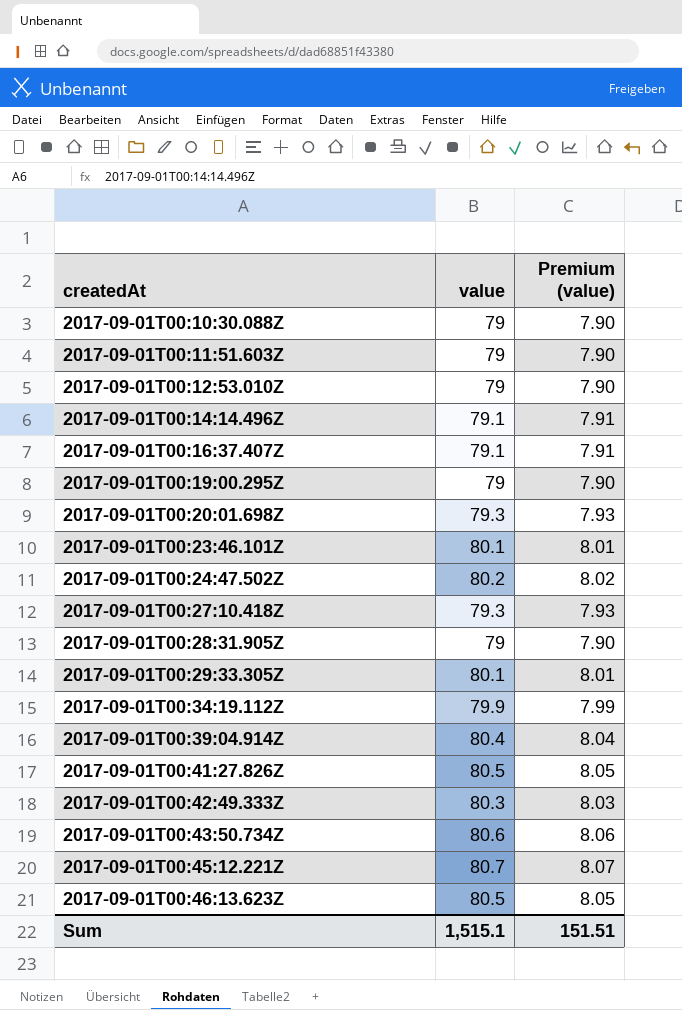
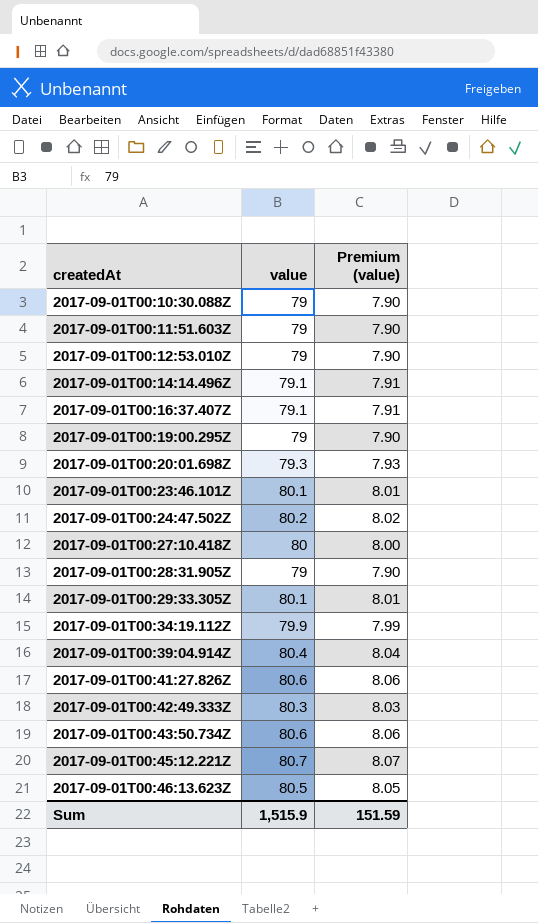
2017-09-01T00:27:10.418Z | value: 79.3 -> 80
2017-09-01T00:27:10.418Z | Premium (value): 7.93 -> 8.00
2017-09-01T00:41:27.826Z | value: 80.5 -> 80.6
2017-09-01T00:41:27.826Z | Premium (value): 8.05 -> 8.06
Sum | value: 1,515.1 -> 1,515.9
Sum | Premium (value): 151.51 -> 151.59

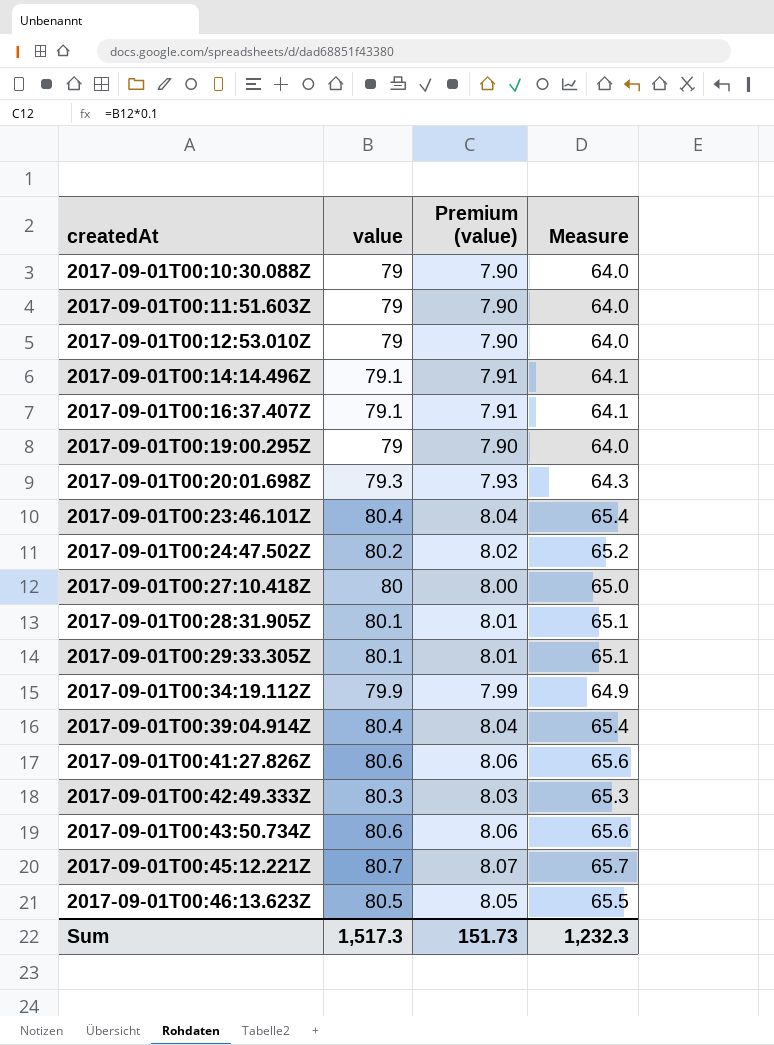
column Measure | formula: none -> [value] - 15
2017-09-01T00:23:46.101Z | value: 80.1 -> 80.4
2017-09-01T00:23:46.101Z | Premium (value): 8.01 -> 8.04
2017-09-01T00:28:31.905Z | value: 79 -> 80.1
2017-09-01T00:28:31.905Z | Premium (value): 7.90 -> 8.01
Sum | value: 1,515.9 -> 1,517.3
Sum | Premium (value): 151.59 -> 151.73

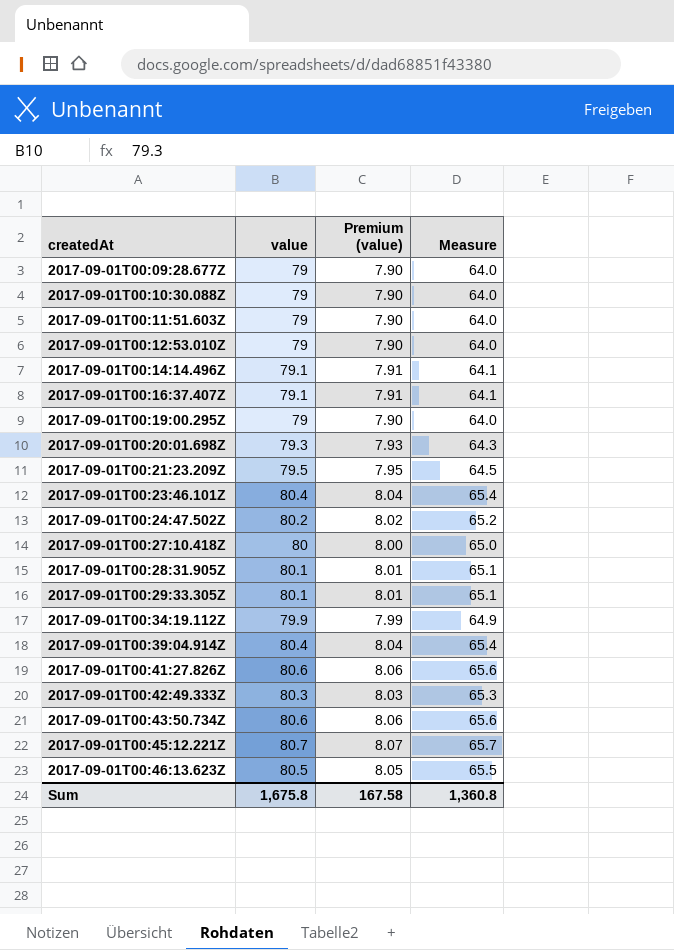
row 2017-09-01T00:09:28.677Z: none -> 79 | 7.90 | 64.0
row 2017-09-01T00:21:23.209Z: none -> 79.5 | 7.95 | 64.5
Sum | value: 1,517.3 -> 1,675.8
Sum | Premium (value): 151.73 -> 167.58
Sum | Measure: 1,232.3 -> 1,360.8

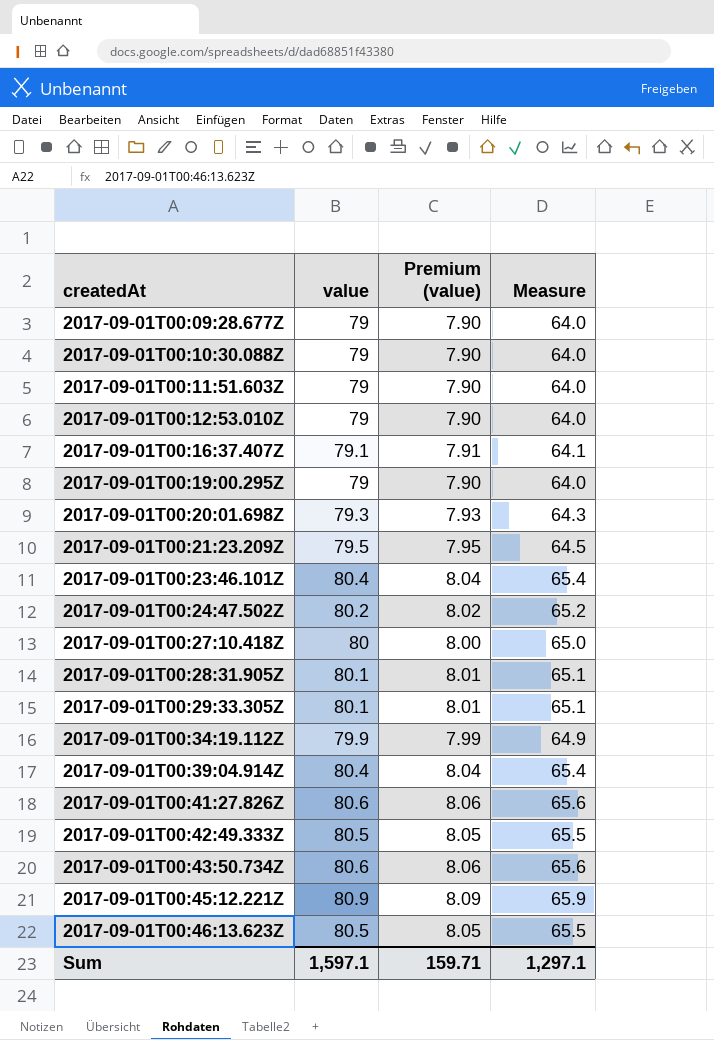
row 2017-09-01T00:14:14.496Z: 79.1 | 7.91 | 64.1 -> none
2017-09-01T00:42:49.333Z | value: 80.3 -> 80.5
2017-09-01T00:42:49.333Z | Premium (value): 8.03 -> 8.05
2017-09-01T00:42:49.333Z | Measure: 65.3 -> 65.5
2017-09-01T00:45:12.221Z | value: 80.7 -> 80.9
2017-09-01T00:45:12.221Z | Premium (value): 8.07 -> 8.09
2017-09-01T00:45:12.221Z | Measure: 65.7 -> 65.9
Sum | value: 1,675.8 -> 1,597.1
Sum | Premium (value): 167.58 -> 159.71
Sum | Measure: 1,360.8 -> 1,297.1

